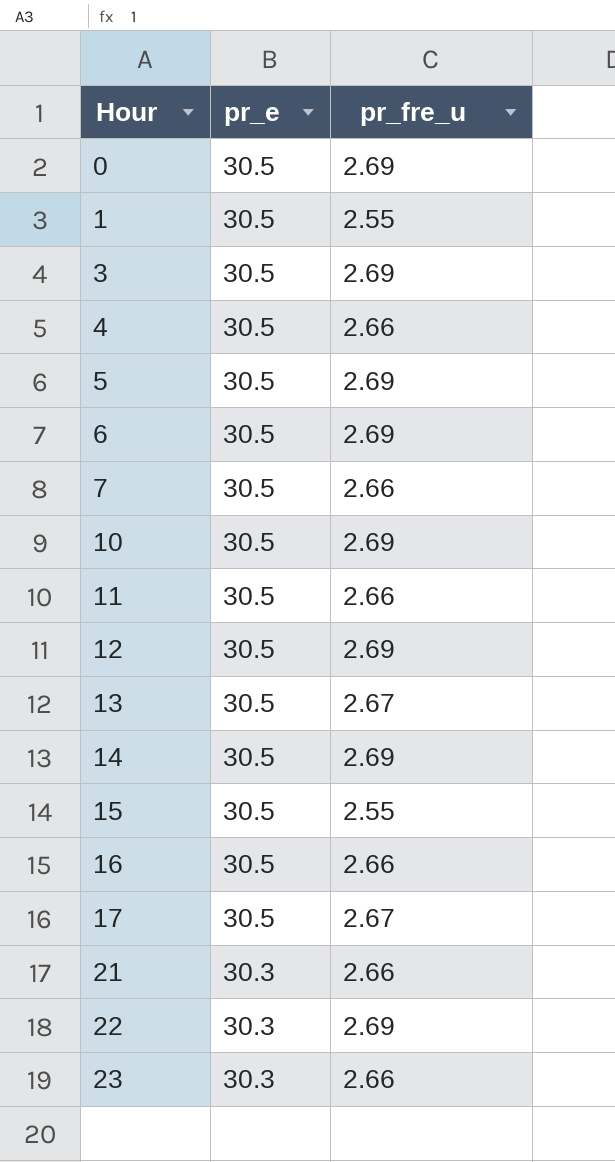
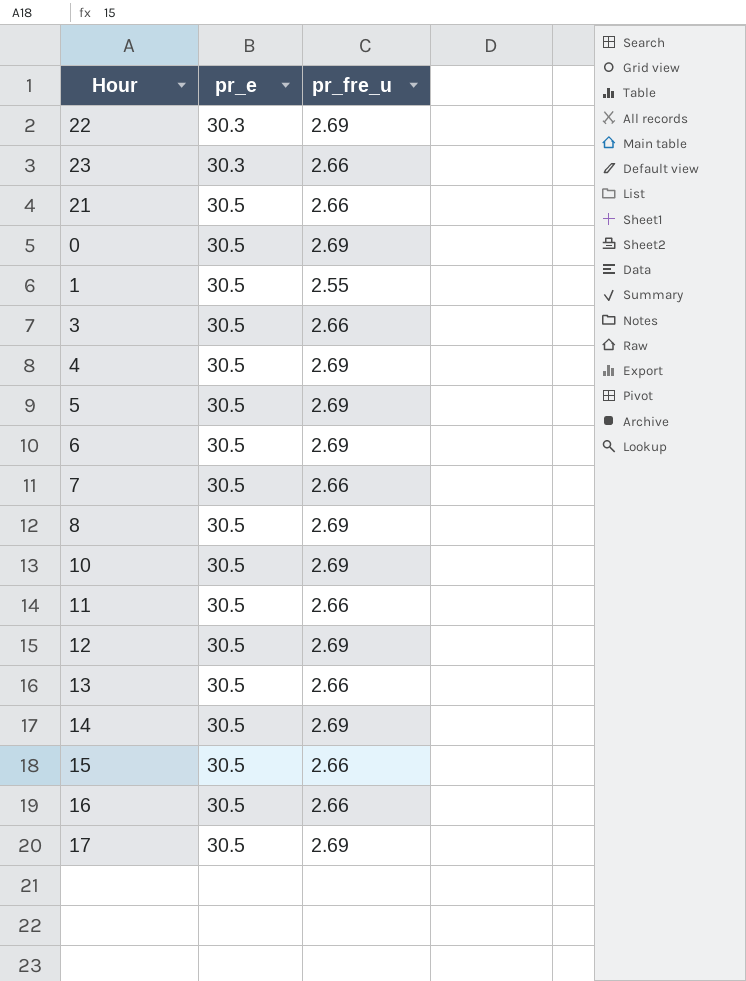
row order: Hour ascending -> pr_e ascending
21 | pr_e: 30.3 -> 30.5
3 | pr_fre_u: 2.69 -> 2.66
4 | pr_fre_u: 2.66 -> 2.69
row 8: none -> 30.5 | 2.69
13 | pr_fre_u: 2.67 -> 2.66
15 | pr_fre_u: 2.55 -> 2.66
17 | pr_fre_u: 2.67 -> 2.69

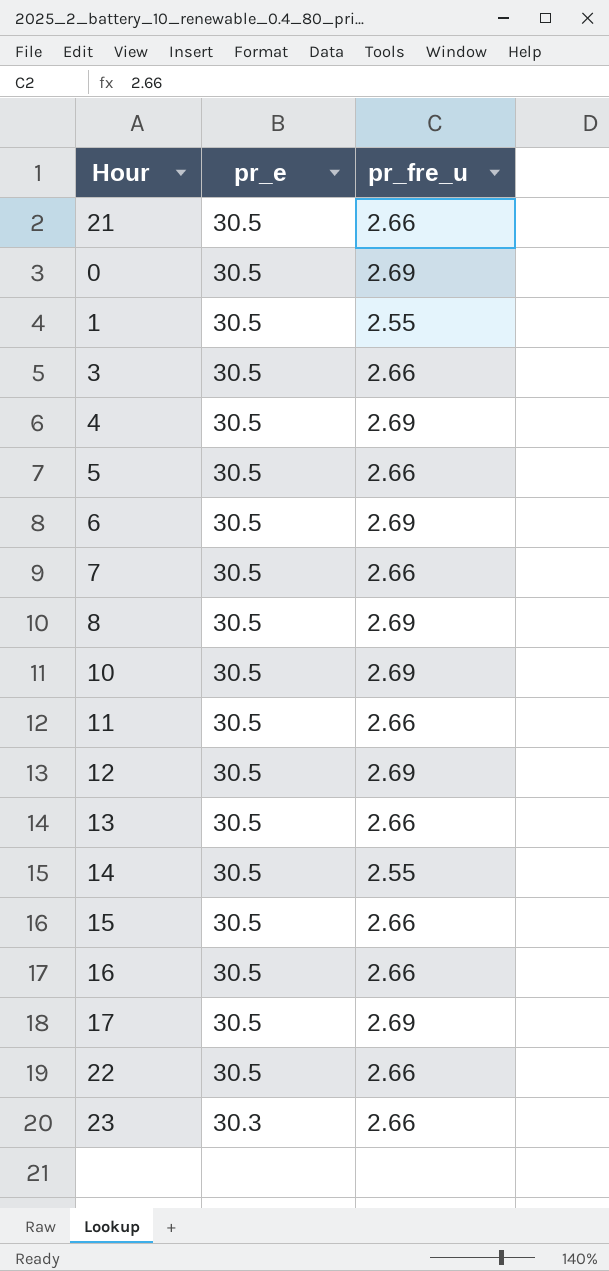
row order: pr_e ascending -> pr_e descending
5 | pr_fre_u: 2.69 -> 2.66
14 | pr_fre_u: 2.69 -> 2.55
22 | pr_e: 30.3 -> 30.5
22 | pr_fre_u: 2.69 -> 2.66

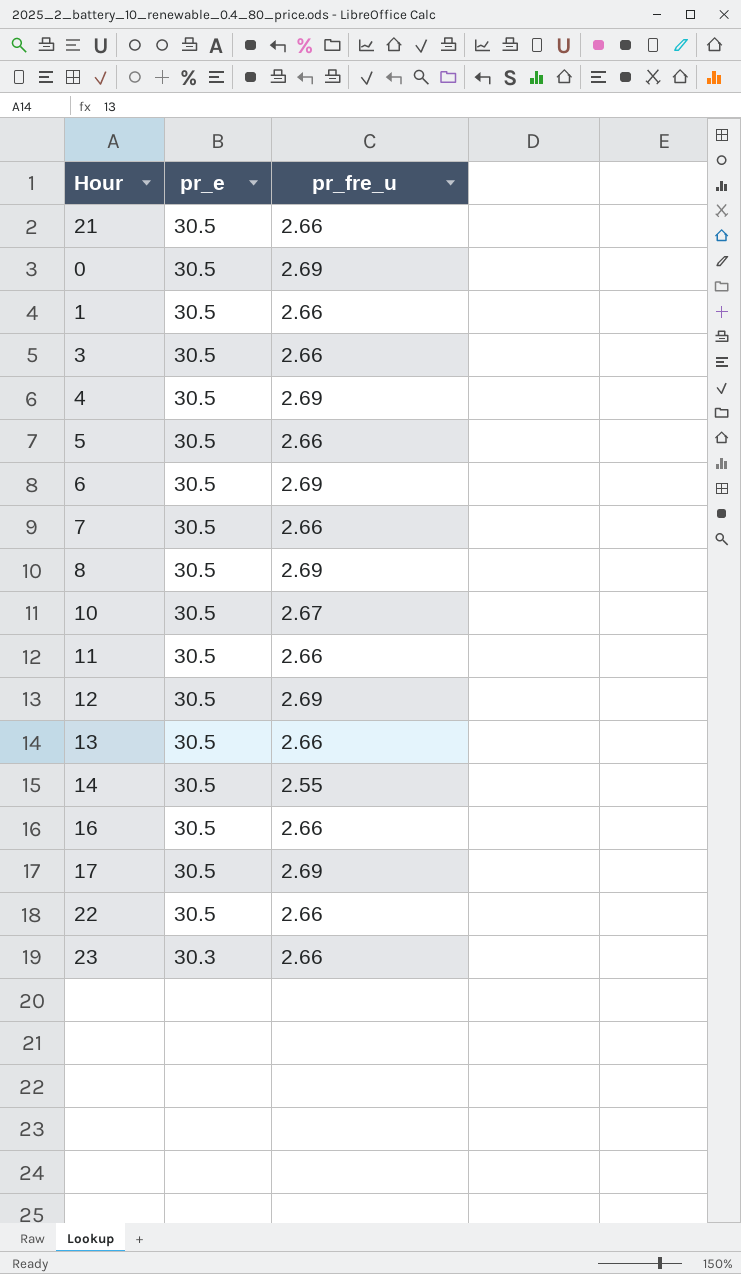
row 15: 30.5 | 2.66 -> none
1 | pr_fre_u: 2.55 -> 2.66
10 | pr_fre_u: 2.69 -> 2.67

